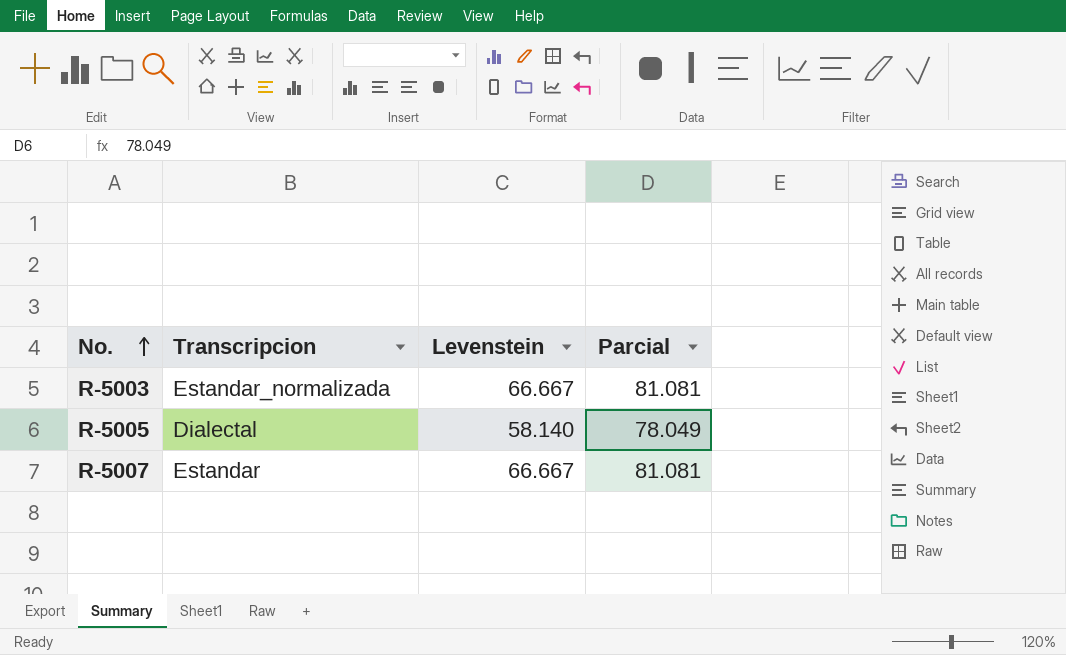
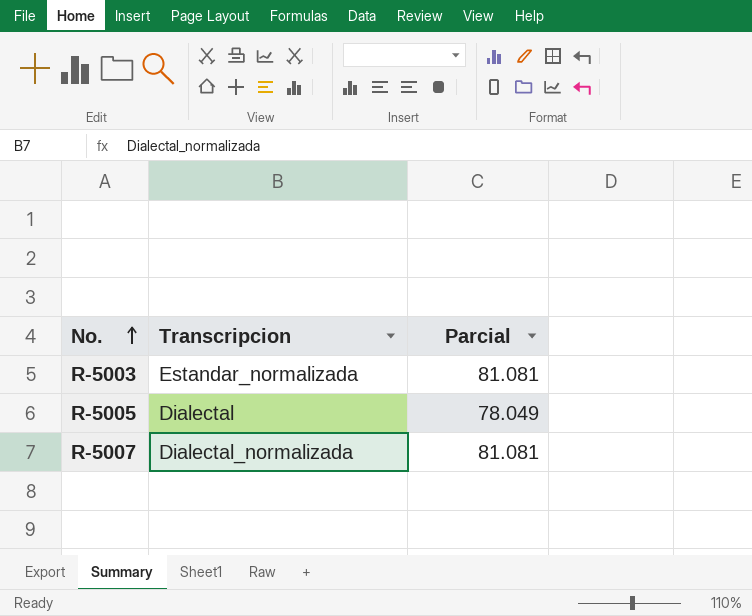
column Levenstein | position: 3 -> none
R-5007 | Transcripcion: Estandar -> Dialectal_normalizada

